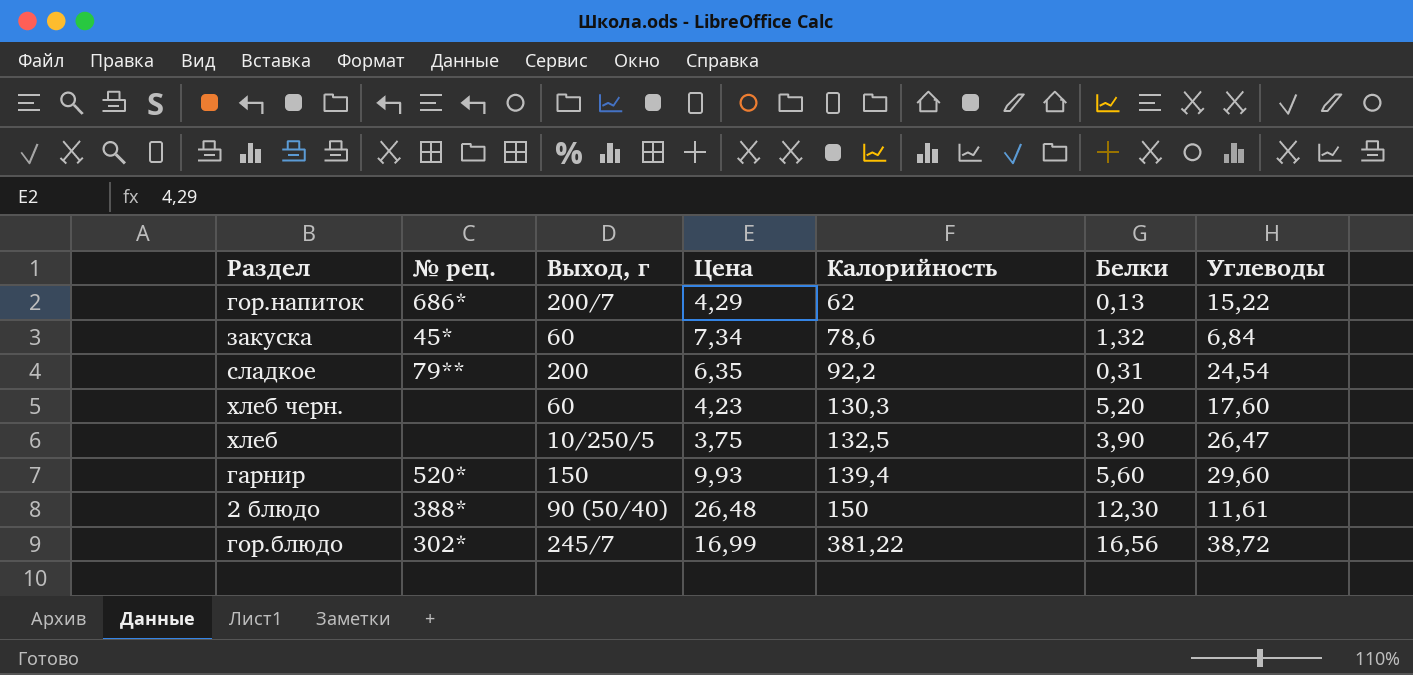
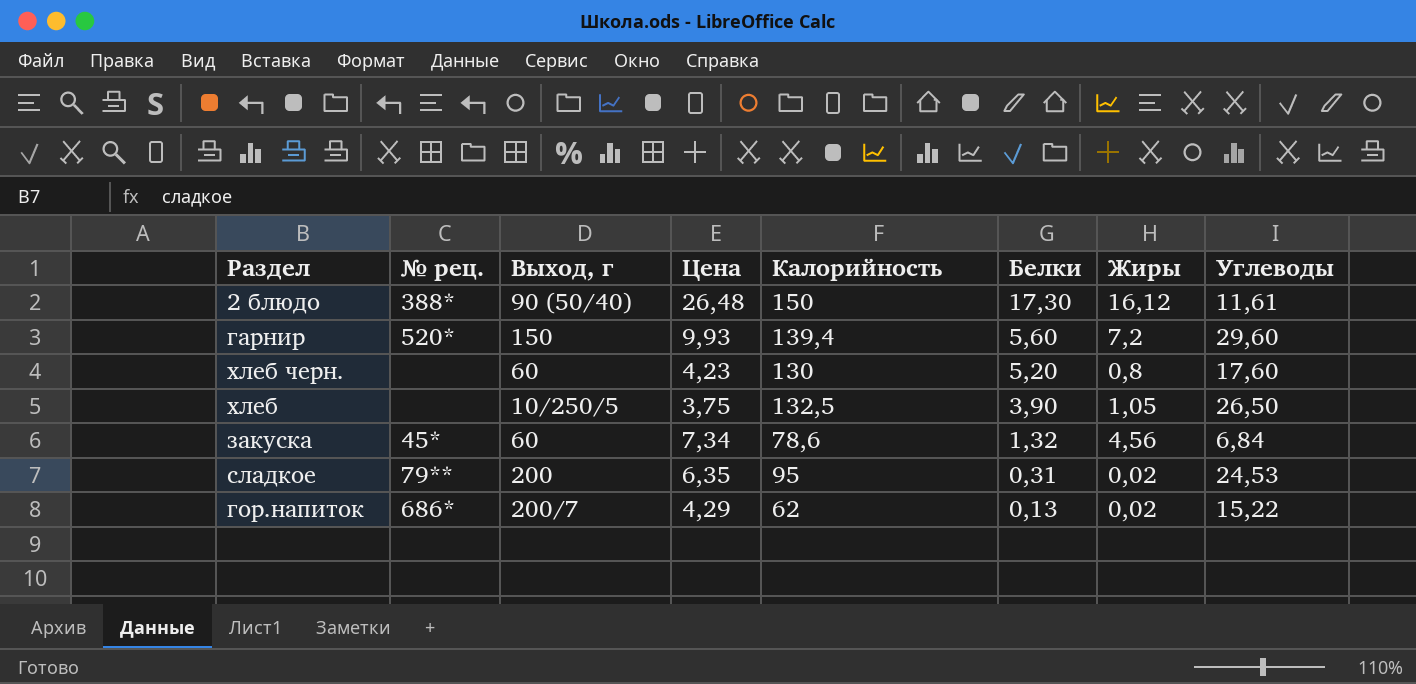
row order: Калорийность ascending -> Белки descending
column Жиры | position: none -> 7
row гор.блюдо: 302* | 245/7 | 16,99 | 381,22 | 16,56 | 38,72 -> none
2 блюдо | Белки: 12,30 -> 17,30
хлеб черн. | Калорийность: 130,3 -> 130
хлеб | Углеводы: 26,47 -> 26,50
сладкое | Калорийность: 92,2 -> 95
сладкое | Углеводы: 24,54 -> 24,53

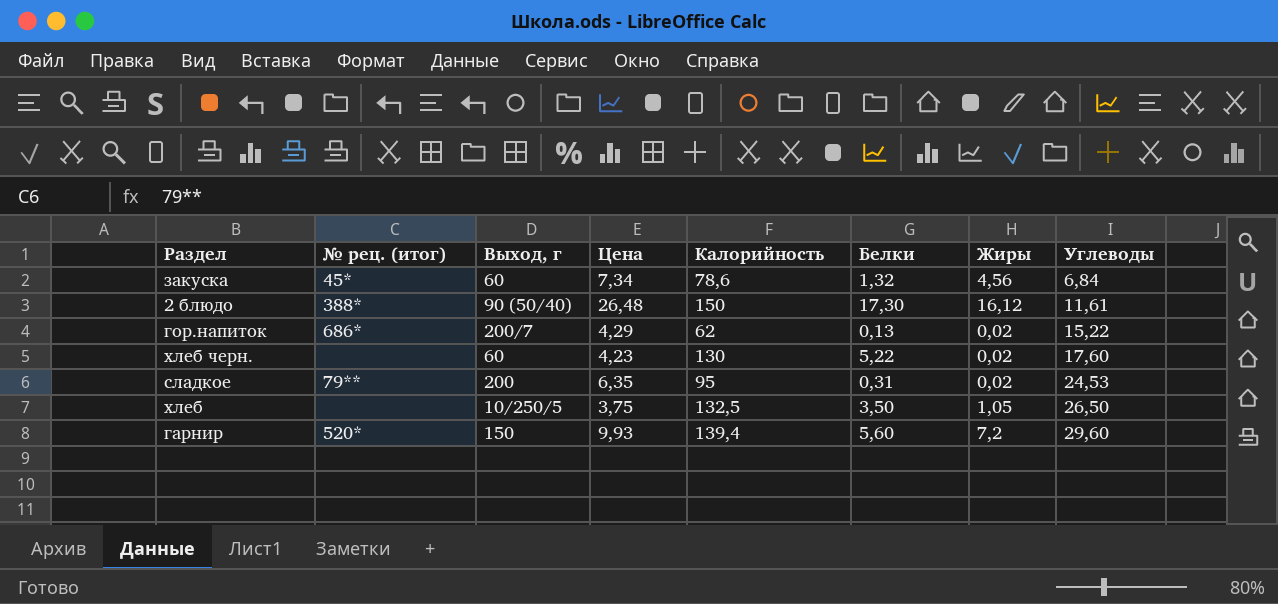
row order: Белки descending -> Углеводы ascending
column name: № рец. -> № рец. (итог)
хлеб черн. | Белки: 5,20 -> 5,22
хлеб черн. | Жиры: 0,8 -> 0,02
хлеб | Белки: 3,90 -> 3,50

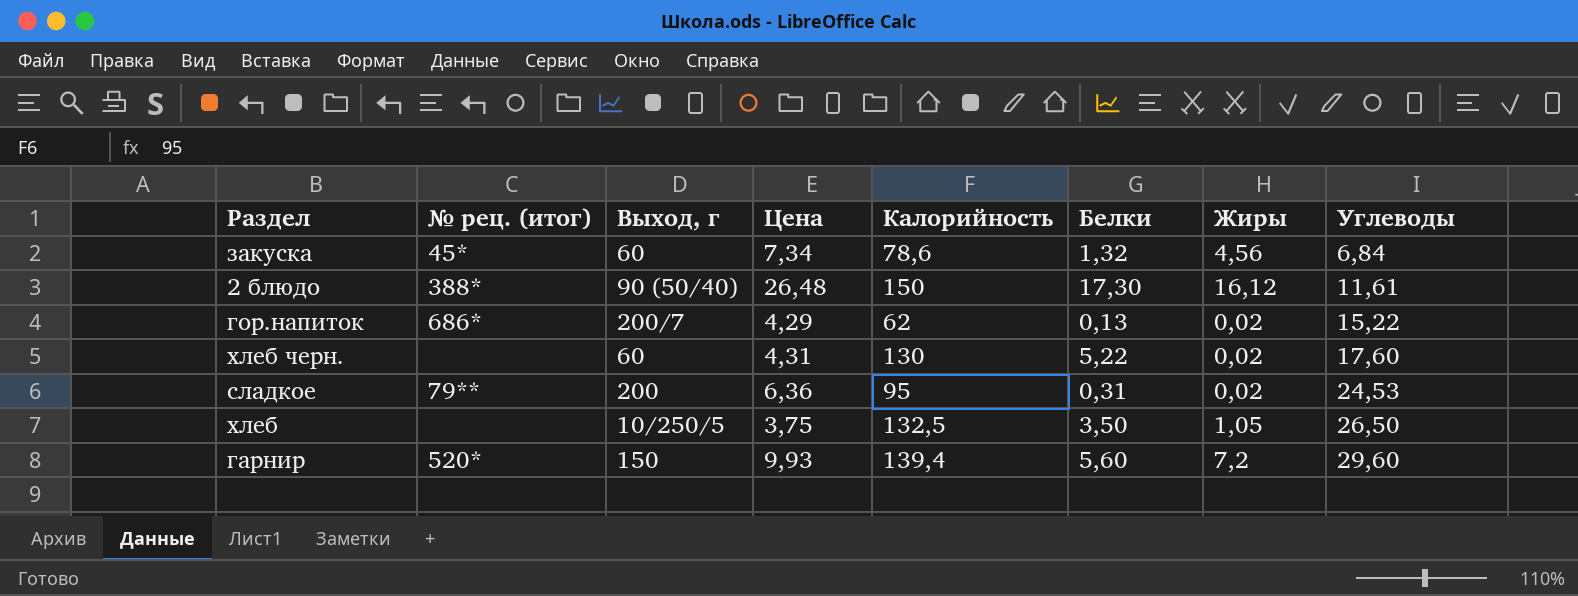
хлеб черн. | Цена: 4,23 -> 4,31
сладкое | Цена: 6,35 -> 6,36

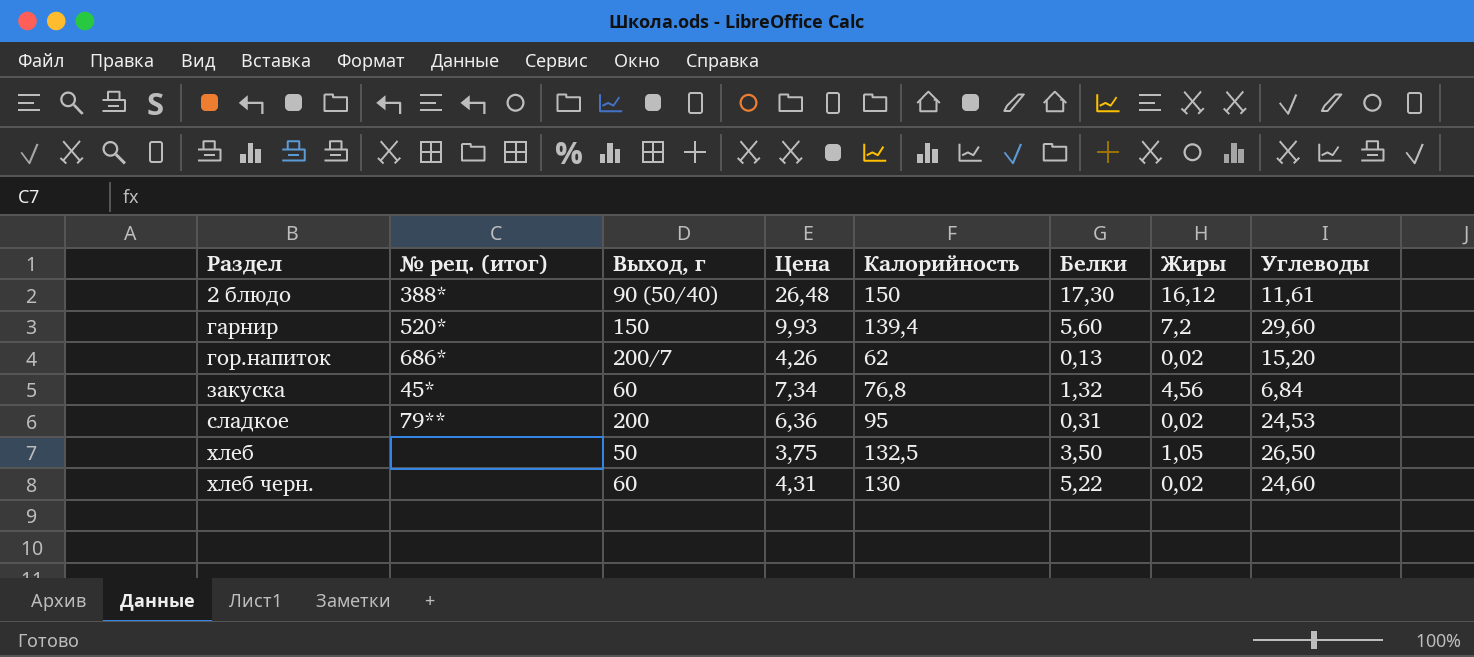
row order: Углеводы ascending -> Раздел ascending
гор.напиток | Цена: 4,29 -> 4,26
гор.напиток | Углеводы: 15,22 -> 15,20
закуска | Калорийность: 78,6 -> 76,8
хлеб | Выход, г: 10/250/5 -> 50
хлеб черн. | Углеводы: 17,60 -> 24,60

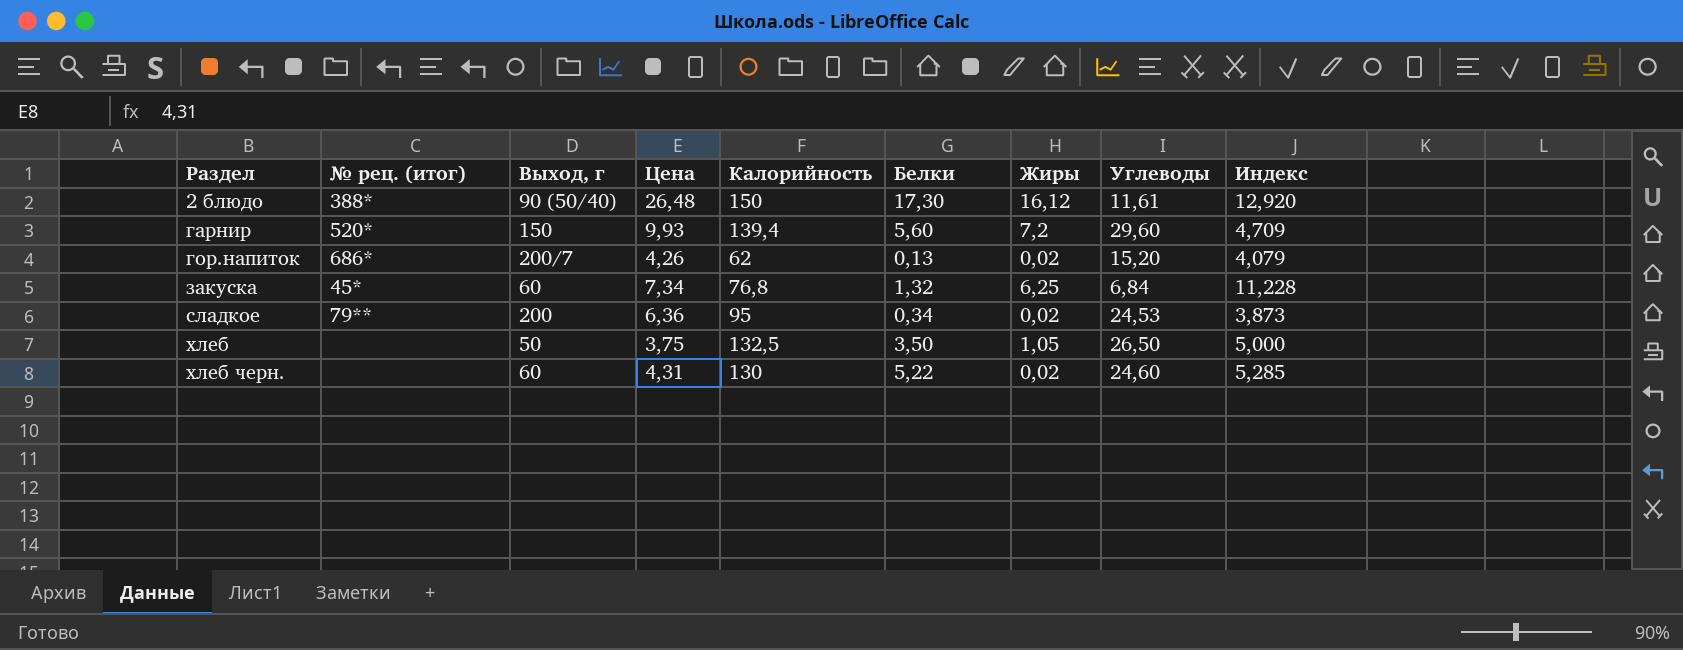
column Индекс | formula: none -> [Калорийность] / [Углеводы]
закуска | Жиры: 4,56 -> 6,25
сладкое | Белки: 0,31 -> 0,34

